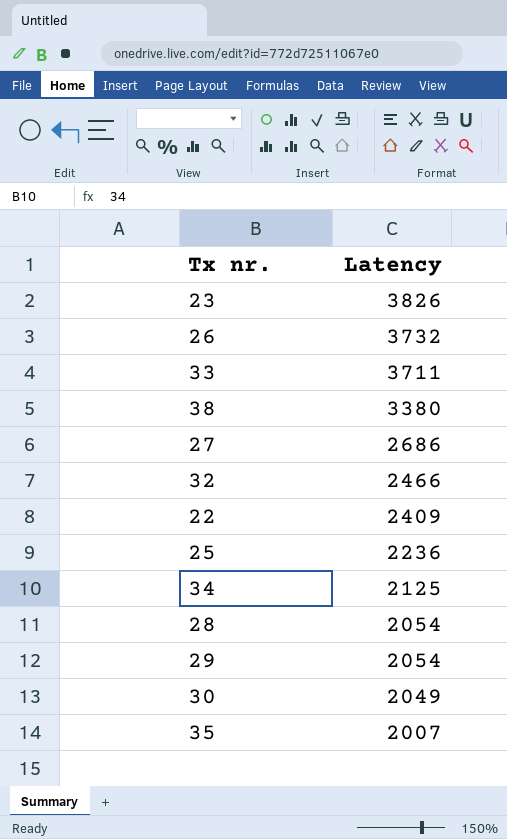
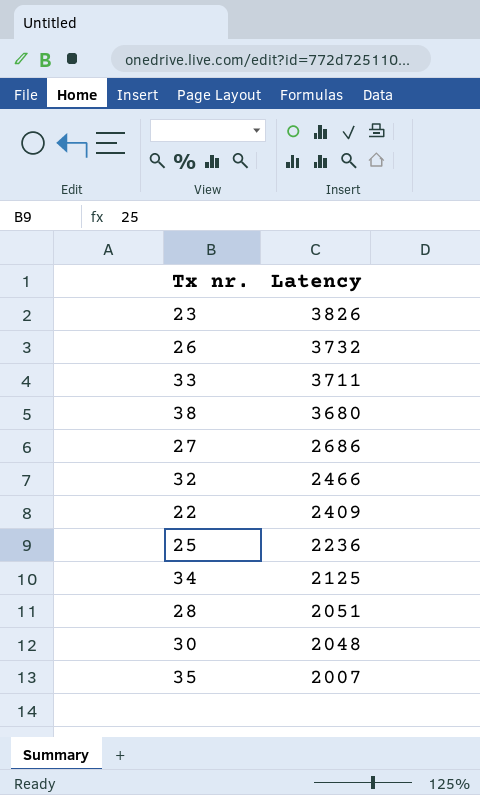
row 29: 2054 -> none
38 | Latency: 3380 -> 3680
28 | Latency: 2054 -> 2051
30 | Latency: 2049 -> 2048

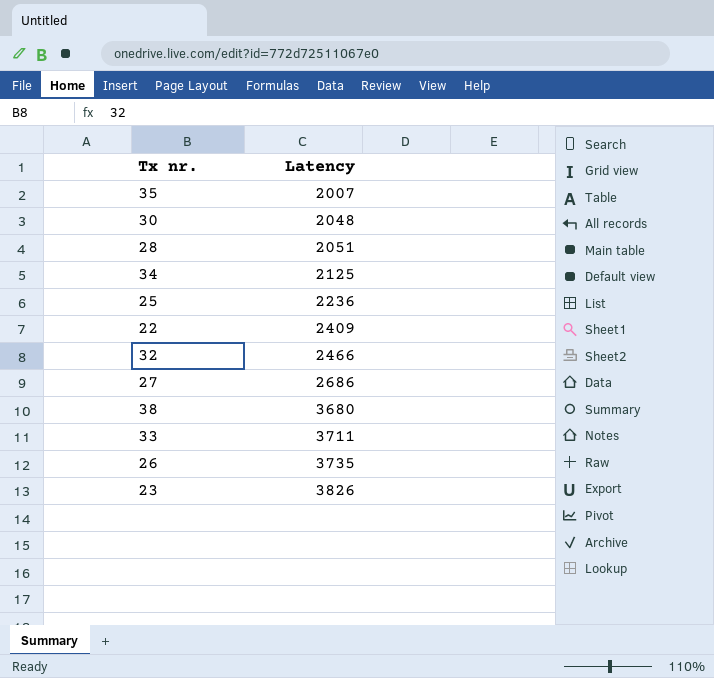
row order: Latency descending -> Latency ascending
26 | Latency: 3732 -> 3735

